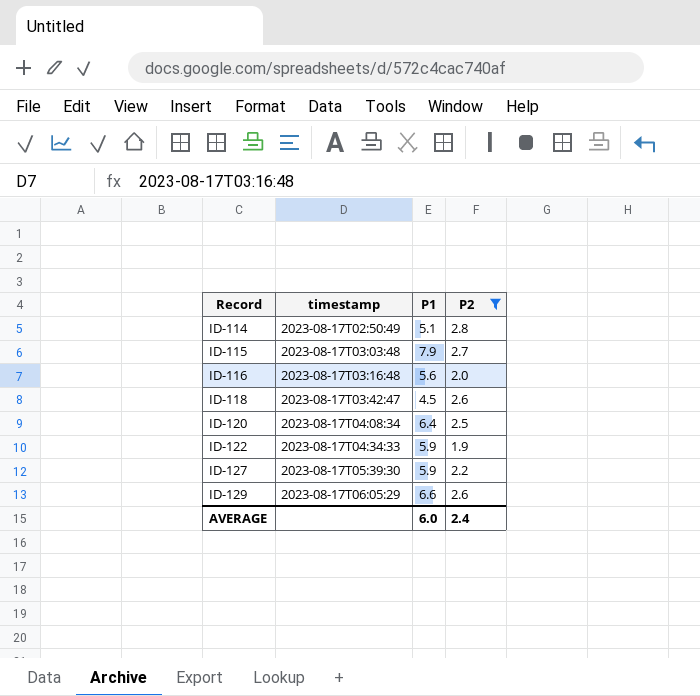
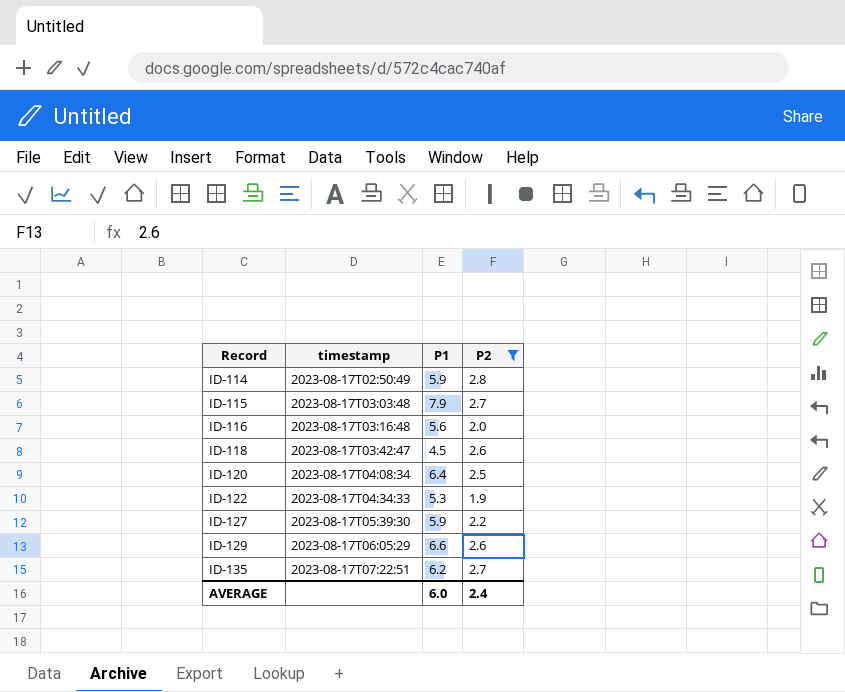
ID-114 | P1: 5.1 -> 5.9
ID-122 | P1: 5.9 -> 5.3
row ID-135: none -> 2023-08-17T07:22:51 | 6.2 | 2.7

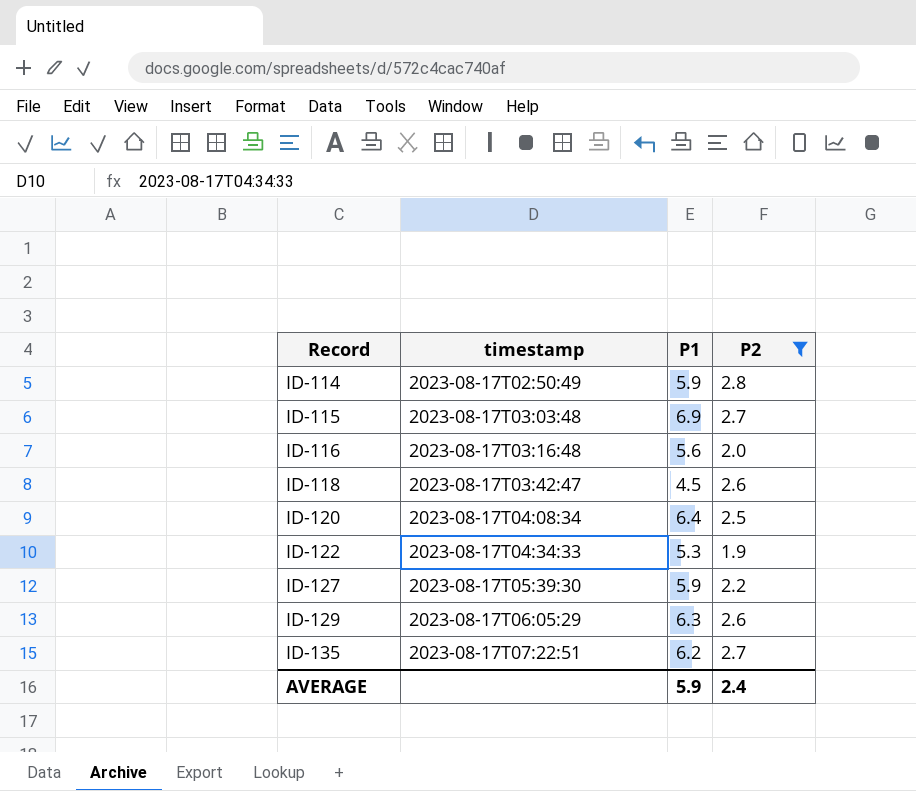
ID-115 | P1: 7.9 -> 6.9
ID-129 | P1: 6.6 -> 6.3
AVERAGE | P1: 6.0 -> 5.9

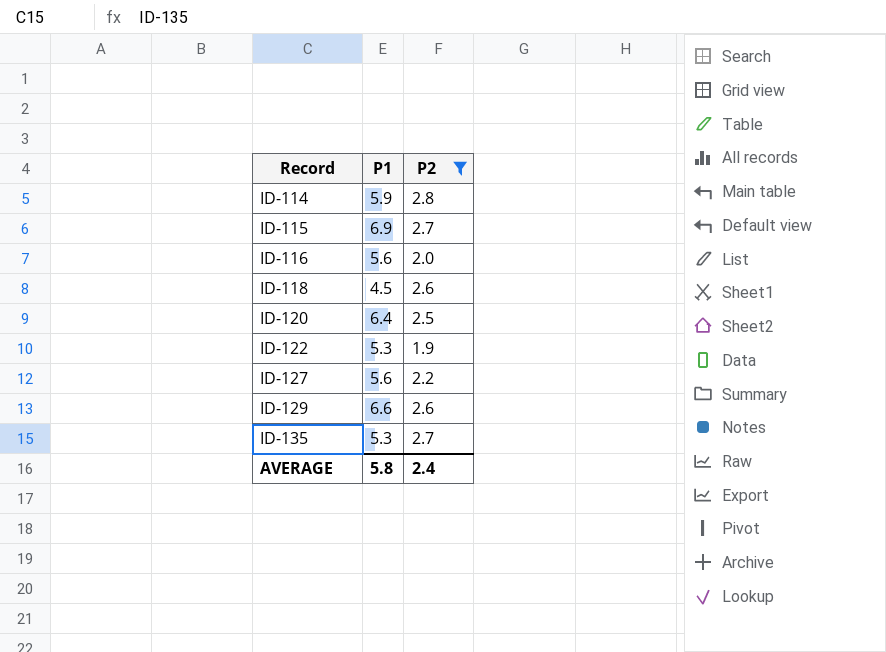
column timestamp | position: 2 -> none
ID-127 | P1: 5.9 -> 5.6
ID-129 | P1: 6.3 -> 6.6
ID-135 | P1: 6.2 -> 5.3
AVERAGE | P1: 5.9 -> 5.8

